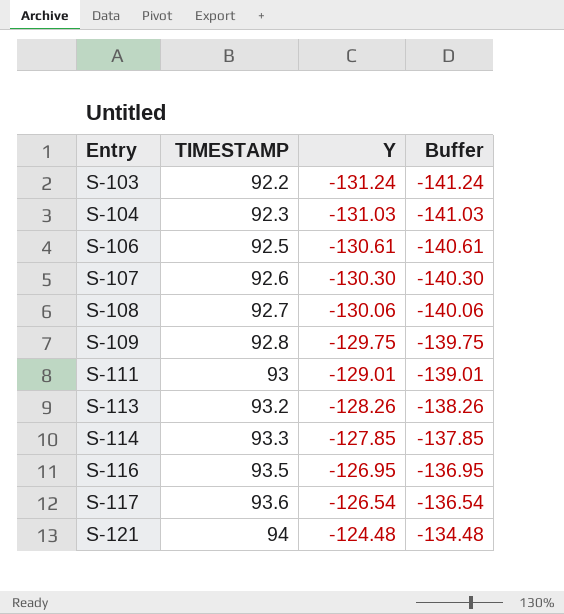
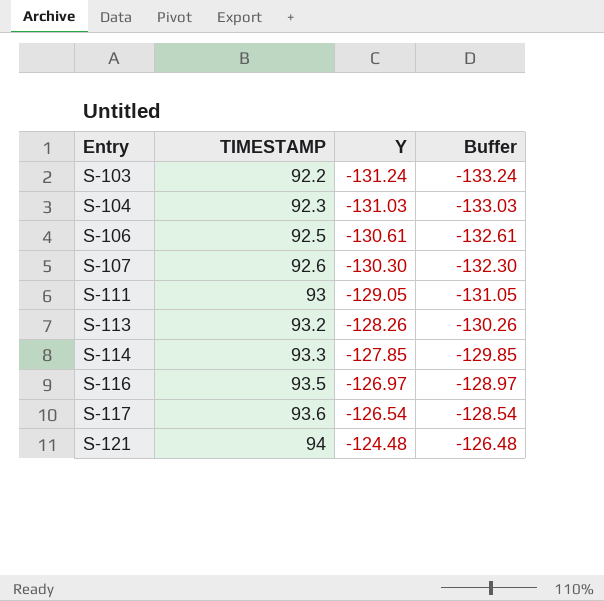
column Buffer | formula: [Y] - 10 -> [Y] - 2
row S-108: 92.7 | -130.06 | -140.06 -> none
row S-109: 92.8 | -129.75 | -139.75 -> none
S-111 | Y: -129.01 -> -129.05
S-116 | Y: -126.95 -> -126.97

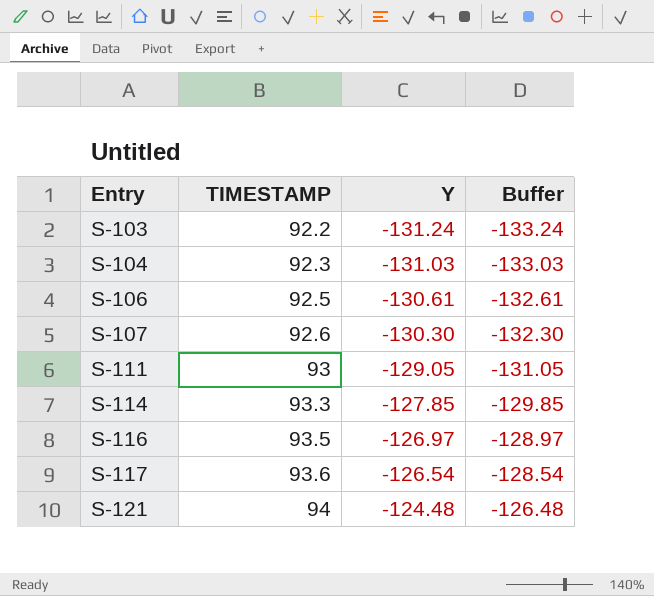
row S-113: 93.2 | -128.26 | -130.26 -> none

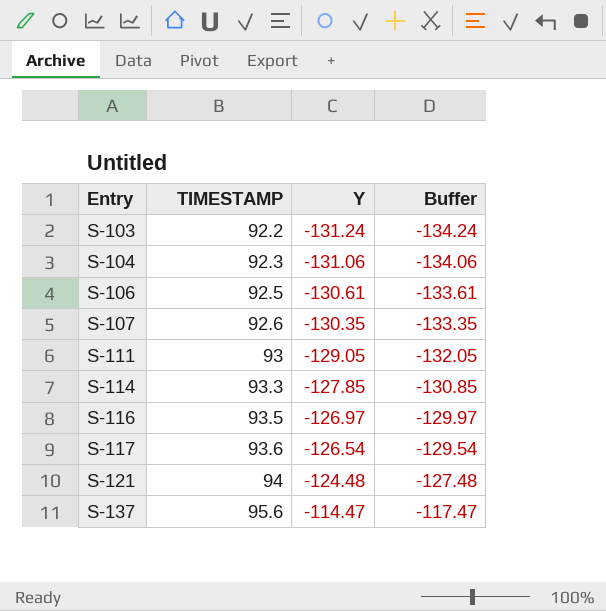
column Buffer | formula: [Y] - 2 -> [Y] - 3
S-104 | Y: -131.03 -> -131.06
S-107 | Y: -130.30 -> -130.35
row S-137: none -> 95.6 | -114.47 | -117.47

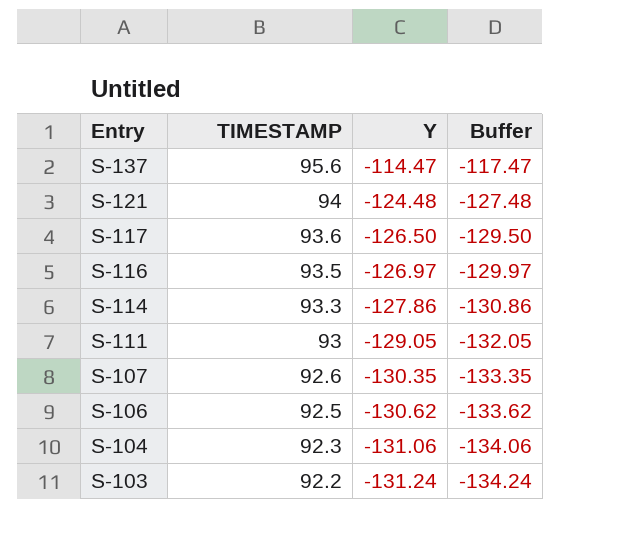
row order: Entry ascending -> Entry descending
S-117 | Y: -126.54 -> -126.50
S-117 | Buffer: -129.54 -> -129.50
S-114 | Y: -127.85 -> -127.86
S-114 | Buffer: -130.85 -> -130.86
S-106 | Y: -130.61 -> -130.62
S-106 | Buffer: -133.61 -> -133.62

